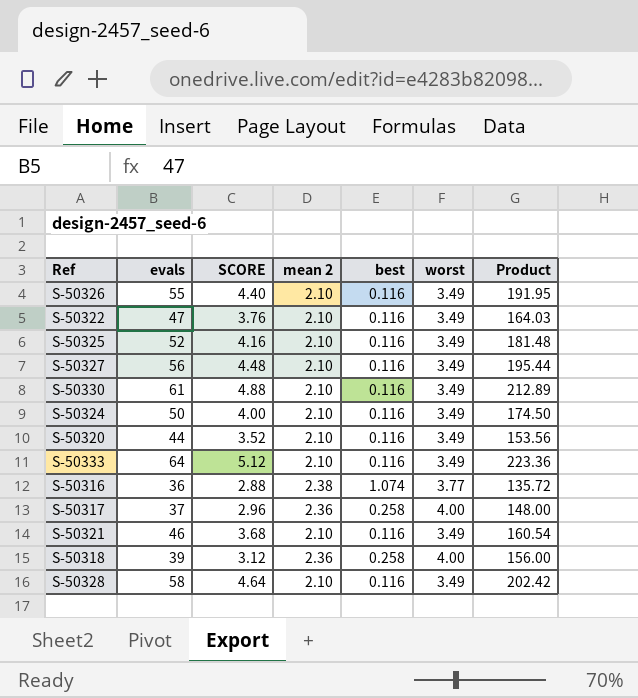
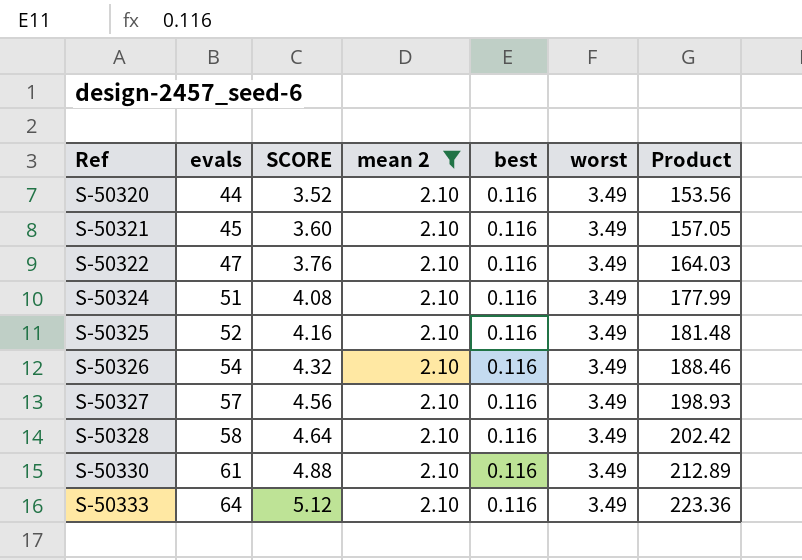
filter: none -> mean 2 = 2.10
row order: none -> Ref ascending
S-50321 | evals: 46 -> 45
S-50321 | SCORE: 3.68 -> 3.60
S-50321 | Product: 160.54 -> 157.05
S-50324 | evals: 50 -> 51
S-50324 | SCORE: 4.00 -> 4.08
S-50324 | Product: 174.50 -> 177.99
S-50326 | evals: 55 -> 54
S-50326 | SCORE: 4.40 -> 4.32
S-50326 | Product: 191.95 -> 188.46
S-50327 | evals: 56 -> 57
S-50327 | SCORE: 4.48 -> 4.56
S-50327 | Product: 195.44 -> 198.93

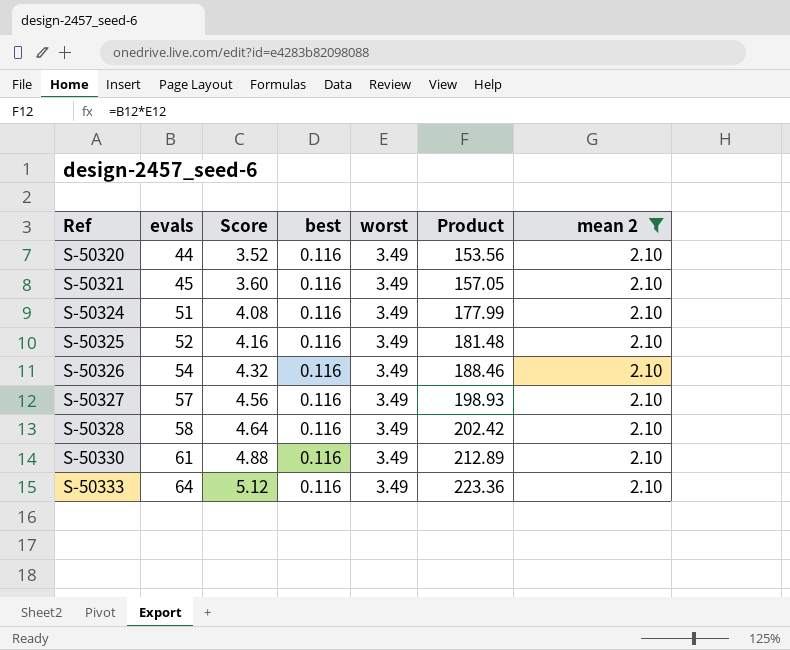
column name: SCORE -> Score
column mean 2 | position: 4 -> 7
row S-50322: 47 | 3.76 | 2.10 | 0.116 | 3.49 | 164.03 -> none

